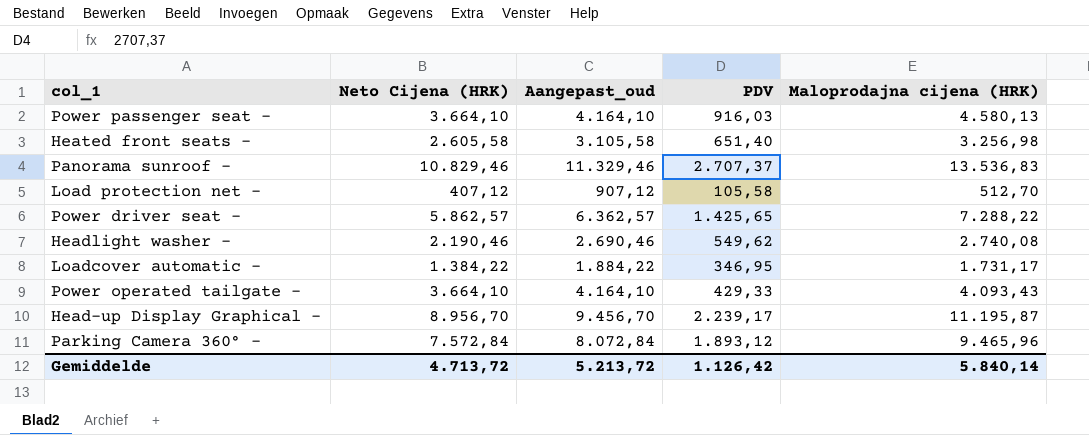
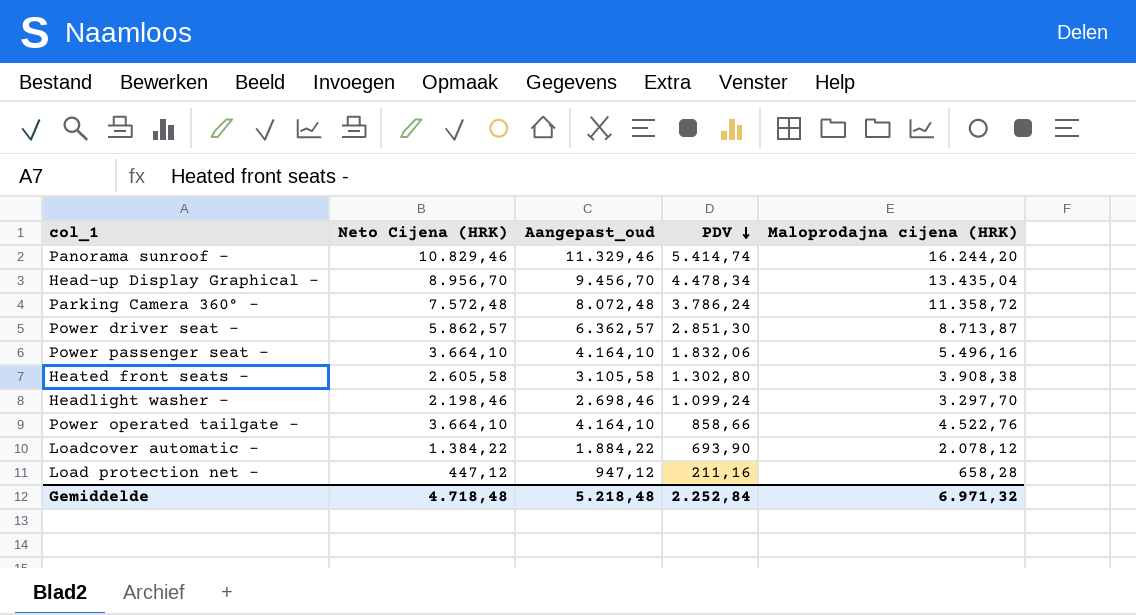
row order: none -> PDV descending
Panorama sunroof - | PDV: 2.707,37 -> 5.414,74
Panorama sunroof - | Maloprodajna cijena (HRK): 13.536,83 -> 16.244,20
Head-up Display Graphical - | PDV: 2.239,17 -> 4.478,34
Head-up Display Graphical - | Maloprodajna cijena (HRK): 11.195,87 -> 13.435,04
Parking Camera 360° - | Neto Cijena (HRK): 7.572,84 -> 7.572,48
Parking Camera 360° - | Aangepast_oud: 8.072,84 -> 8.072,48
Parking Camera 360° - | PDV: 1.893,12 -> 3.786,24
Parking Camera 360° - | Maloprodajna cijena (HRK): 9.465,96 -> 11.358,72
Power driver seat - | PDV: 1.425,65 -> 2.851,30
Power driver seat - | Maloprodajna cijena (HRK): 7.288,22 -> 8.713,87
Power passenger seat - | PDV: 916,03 -> 1.832,06
Power passenger seat - | Maloprodajna cijena (HRK): 4.580,13 -> 5.496,16
Heated front seats - | PDV: 651,40 -> 1.302,80
Heated front seats - | Maloprodajna cijena (HRK): 3.256,98 -> 3.908,38
Headlight washer - | Neto Cijena (HRK): 2.190,46 -> 2.198,46
Headlight washer - | Aangepast_oud: 2.690,46 -> 2.698,46
Headlight washer - | PDV: 549,62 -> 1.099,24
Headlight washer - | Maloprodajna cijena (HRK): 2.740,08 -> 3.297,70
Power operated tailgate - | PDV: 429,33 -> 858,66
Power operated tailgate - | Maloprodajna cijena (HRK): 4.093,43 -> 4.522,76
Loadcover automatic - | PDV: 346,95 -> 693,90
Loadcover automatic - | Maloprodajna cijena (HRK): 1.731,17 -> 2.078,12
Load protection net - | Neto Cijena (HRK): 407,12 -> 447,12
Load protection net - | Aangepast_oud: 907,12 -> 947,12
Load protection net - | PDV: 105,58 -> 211,16
Load protection net - | Maloprodajna cijena (HRK): 512,70 -> 658,28
Gemiddelde | Neto Cijena (HRK): 4.713,72 -> 4.718,48
Gemiddelde | Aangepast_oud: 5.213,72 -> 5.218,48
Gemiddelde | PDV: 1.126,42 -> 2.252,84
Gemiddelde | Maloprodajna cijena (HRK): 5.840,14 -> 6.971,32

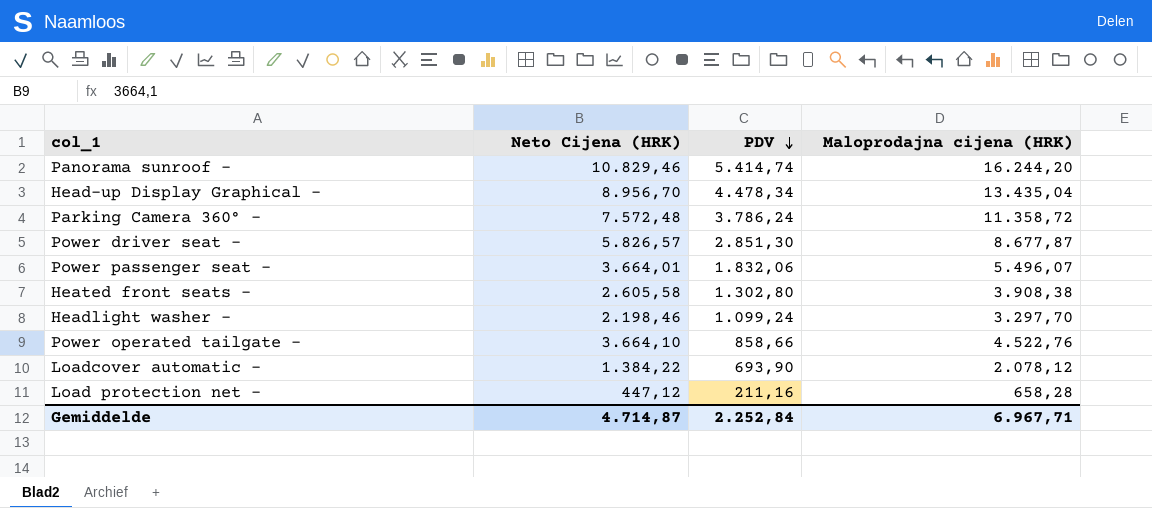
column Aangepast_oud | formula: [Neto Cijena (HRK)] + 500 -> none
Power driver seat - | Neto Cijena (HRK): 5.862,57 -> 5.826,57
Power driver seat - | Maloprodajna cijena (HRK): 8.713,87 -> 8.677,87
Power passenger seat - | Neto Cijena (HRK): 3.664,10 -> 3.664,01
Power passenger seat - | Maloprodajna cijena (HRK): 5.496,16 -> 5.496,07
Gemiddelde | Neto Cijena (HRK): 4.718,48 -> 4.714,87
Gemiddelde | Maloprodajna cijena (HRK): 6.971,32 -> 6.967,71

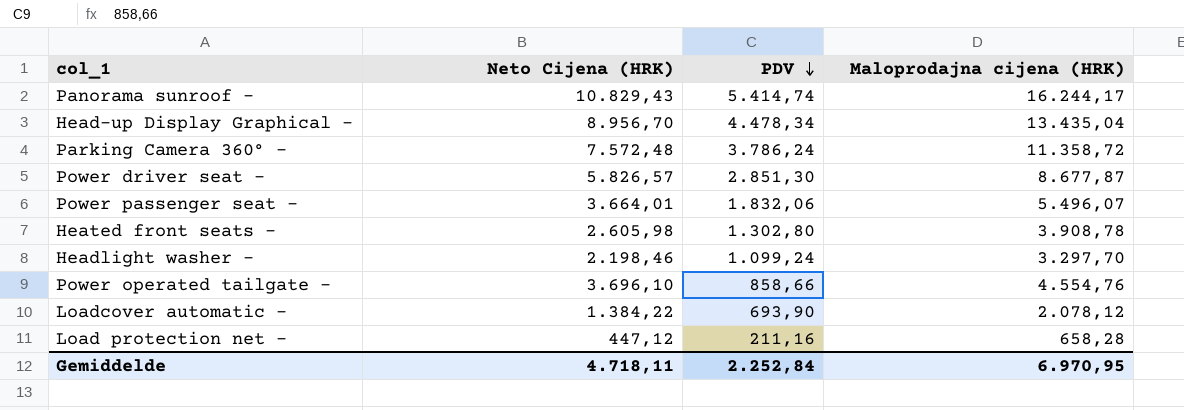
Panorama sunroof - | Neto Cijena (HRK): 10.829,46 -> 10.829,43
Panorama sunroof - | Maloprodajna cijena (HRK): 16.244,20 -> 16.244,17
Heated front seats - | Neto Cijena (HRK): 2.605,58 -> 2.605,98
Heated front seats - | Maloprodajna cijena (HRK): 3.908,38 -> 3.908,78
Power operated tailgate - | Neto Cijena (HRK): 3.664,10 -> 3.696,10
Power operated tailgate - | Maloprodajna cijena (HRK): 4.522,76 -> 4.554,76
Gemiddelde | Neto Cijena (HRK): 4.714,87 -> 4.718,11
Gemiddelde | Maloprodajna cijena (HRK): 6.967,71 -> 6.970,95

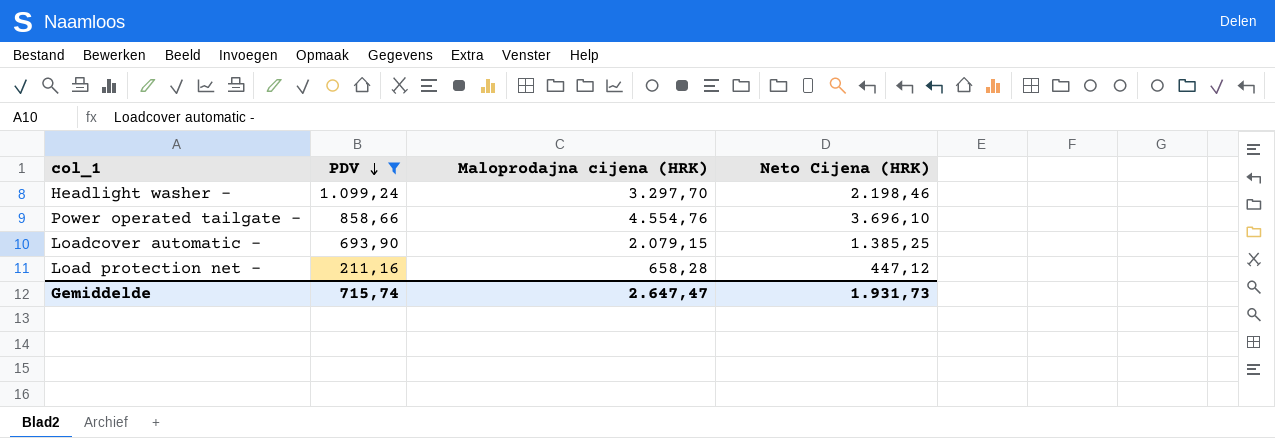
filter: none -> PDV <= 1.099,24
column Neto Cijena (HRK) | position: 2 -> 4
Loadcover automatic - | Maloprodajna cijena (HRK): 2.078,12 -> 2.079,15
Loadcover automatic - | Neto Cijena (HRK): 1.384,22 -> 1.385,25
Gemiddelde | PDV: 2.252,84 -> 715,74
Gemiddelde | Maloprodajna cijena (HRK): 6.970,95 -> 2.647,47
Gemiddelde | Neto Cijena (HRK): 4.718,11 -> 1.931,73

